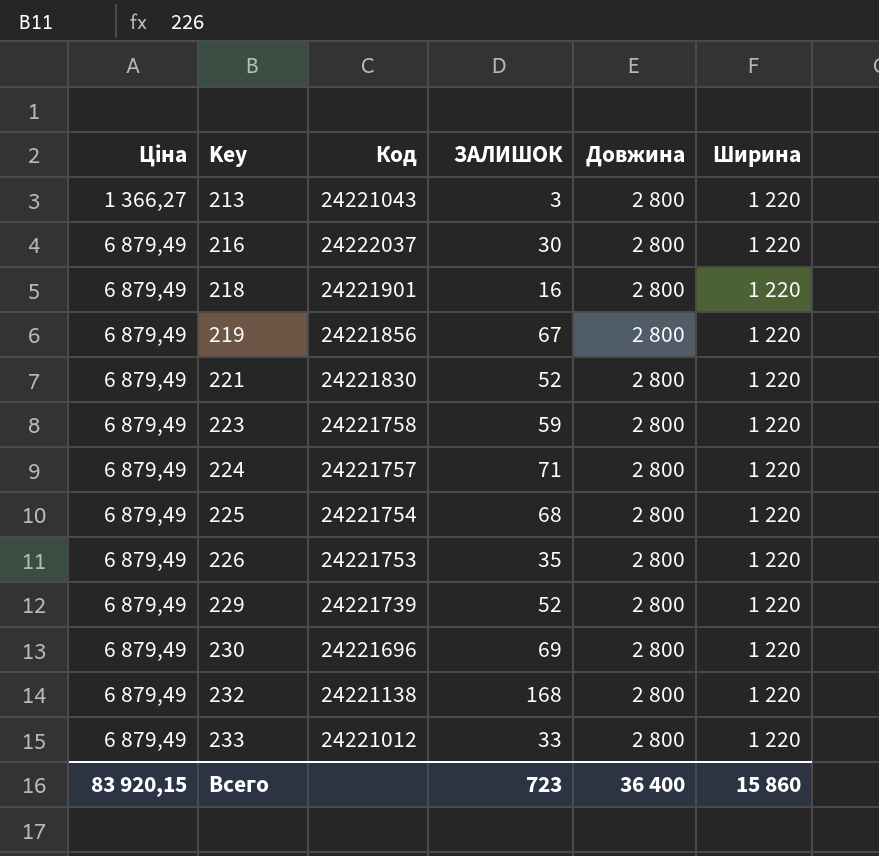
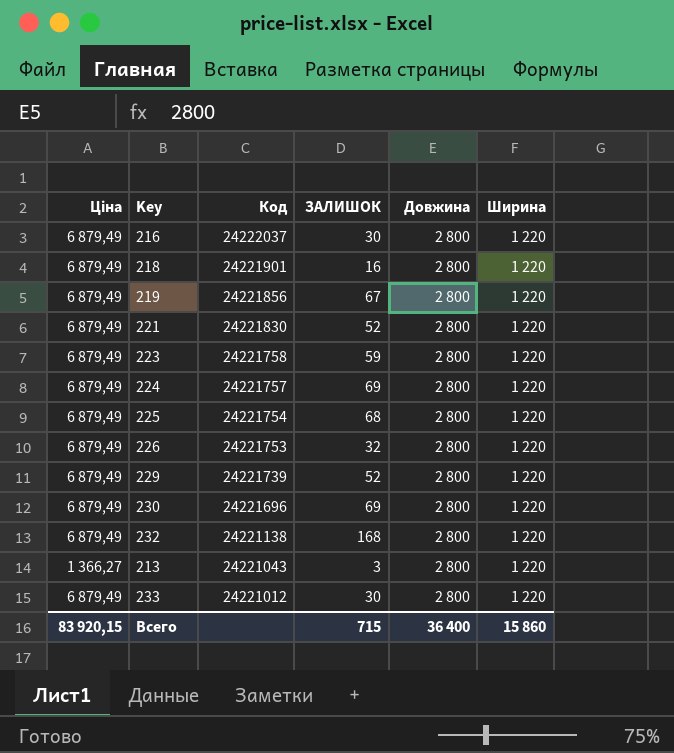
row order: Ціна ascending -> Код descending
224 | ЗАЛИШОК: 71 -> 69
226 | ЗАЛИШОК: 35 -> 32
233 | ЗАЛИШОК: 33 -> 30
Всего | ЗАЛИШОК: 723 -> 715

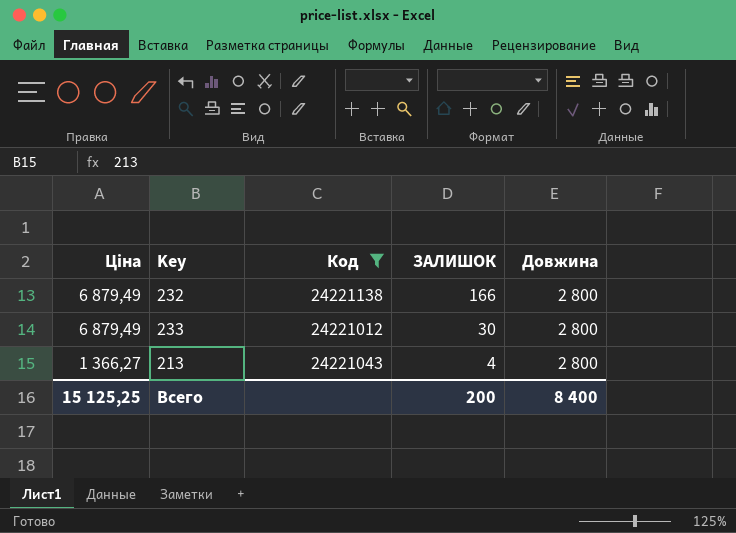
filter: none -> Код <= 24221138
row order: Код descending -> Ціна descending
column Ширина | position: 6 -> none
232 | ЗАЛИШОК: 168 -> 166
213 | ЗАЛИШОК: 3 -> 4
Всего | Ціна: 83 920,15 -> 15 125,25
Всего | ЗАЛИШОК: 715 -> 200
Всего | Довжина: 36 400 -> 8 400

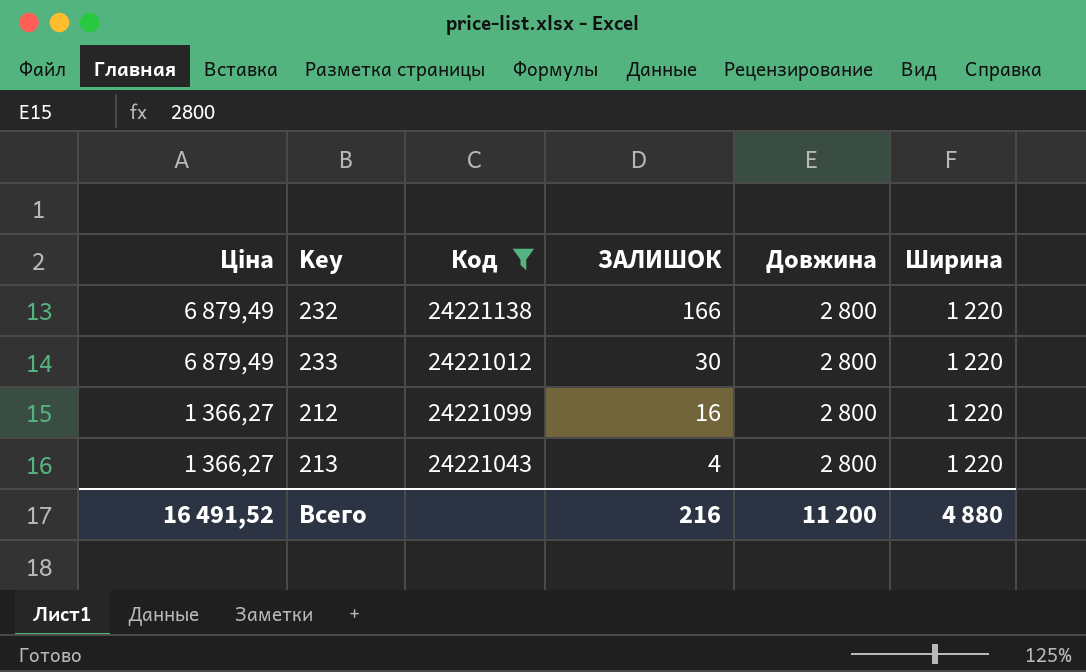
column Ширина | position: none -> 6
row 212: none -> 1 366,27 | 24221099 | 16 | 2 800 | 1 220
Всего | Ціна: 15 125,25 -> 16 491,52
Всего | ЗАЛИШОК: 200 -> 216
Всего | Довжина: 8 400 -> 11 200

